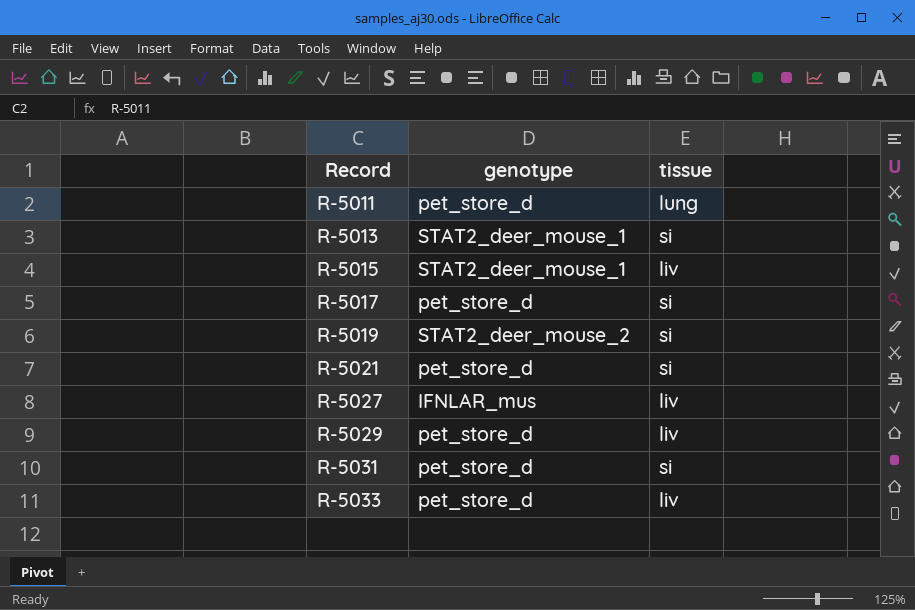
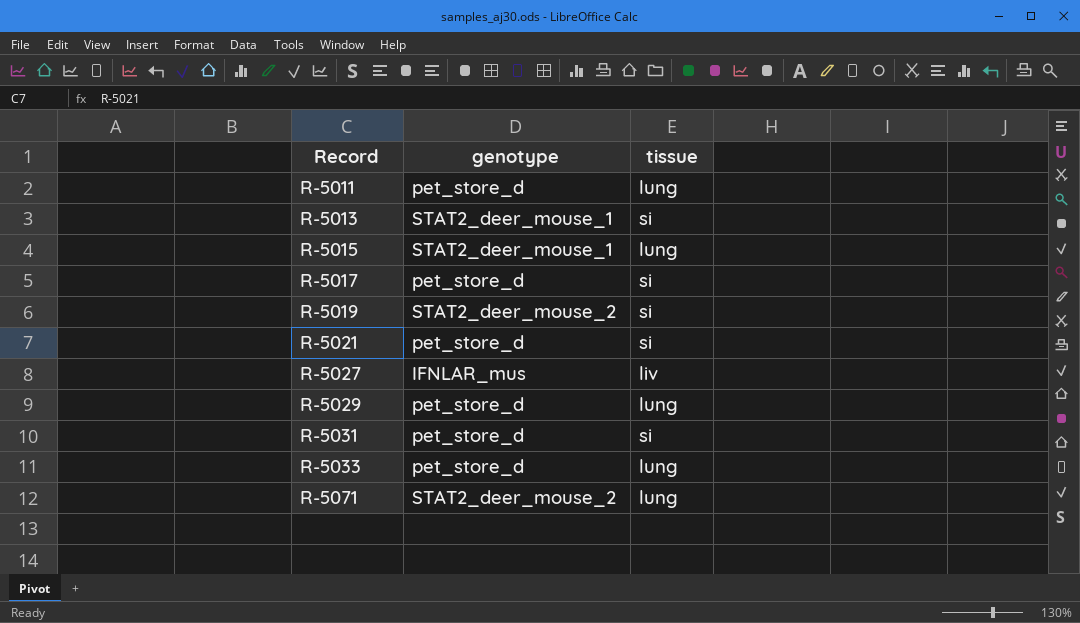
R-5015 | tissue: liv -> lung
R-5029 | tissue: liv -> lung
R-5033 | tissue: liv -> lung
row R-5071: none -> STAT2_deer_mouse_2 | lung

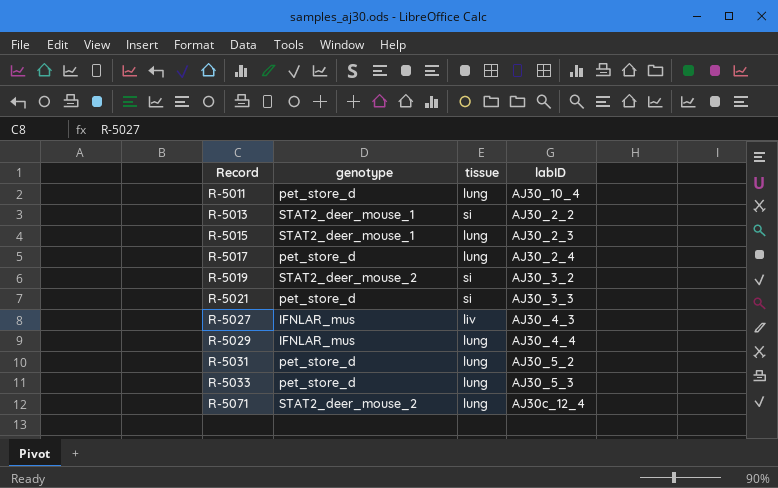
column labID | position: none -> 4
R-5017 | tissue: si -> lung
R-5029 | genotype: pet_store_d -> IFNLAR_mus
R-5031 | tissue: si -> lung

